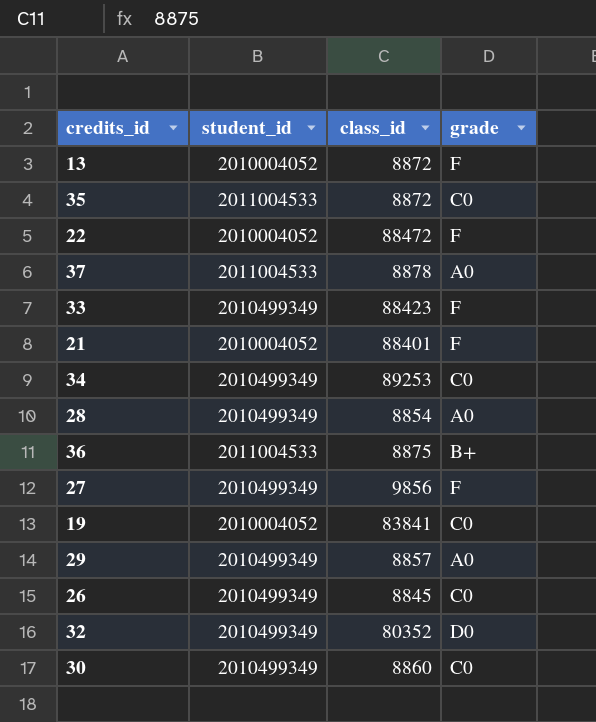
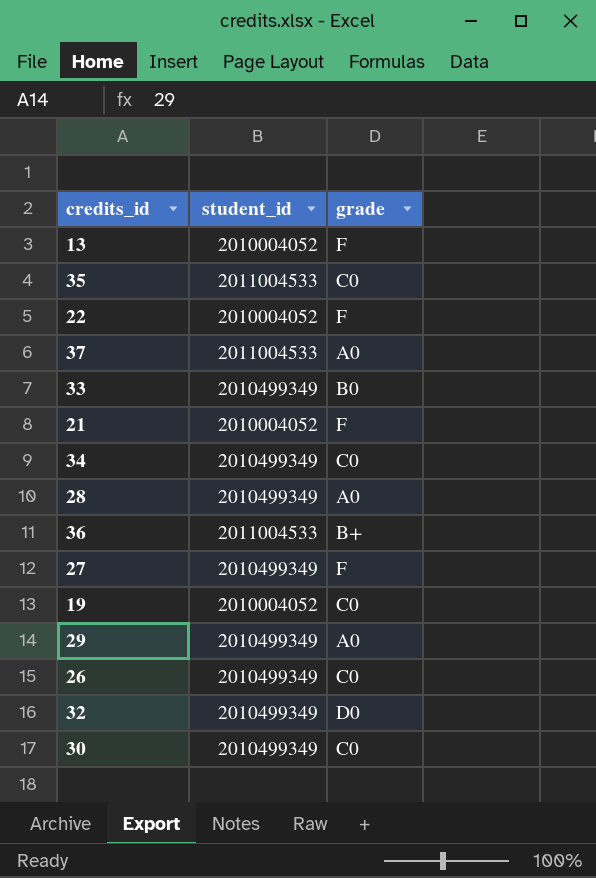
column class_id | position: 3 -> none
33 | grade: F -> B0

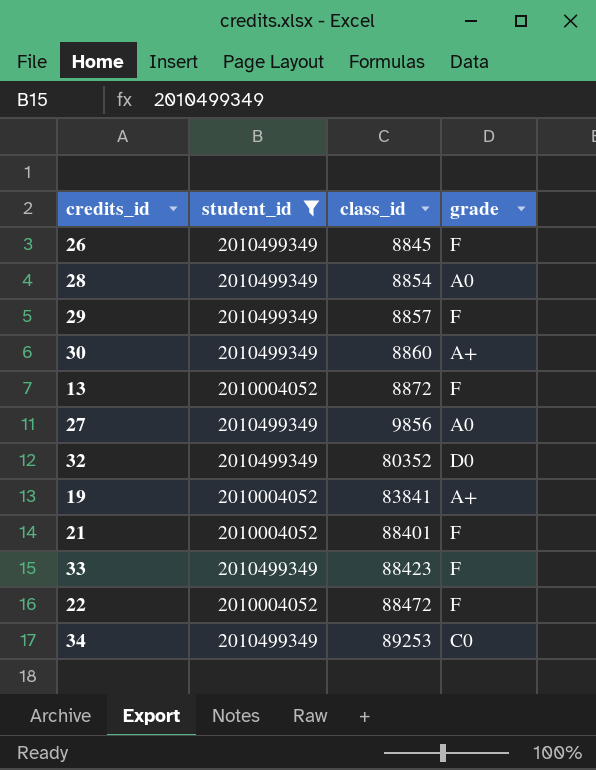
filter: none -> student_id != 2011004533
row order: none -> class_id ascending
column class_id | position: none -> 3
26 | grade: C0 -> F
29 | grade: A0 -> F
30 | grade: C0 -> A+
27 | grade: F -> A0
19 | grade: C0 -> A+
33 | grade: B0 -> F

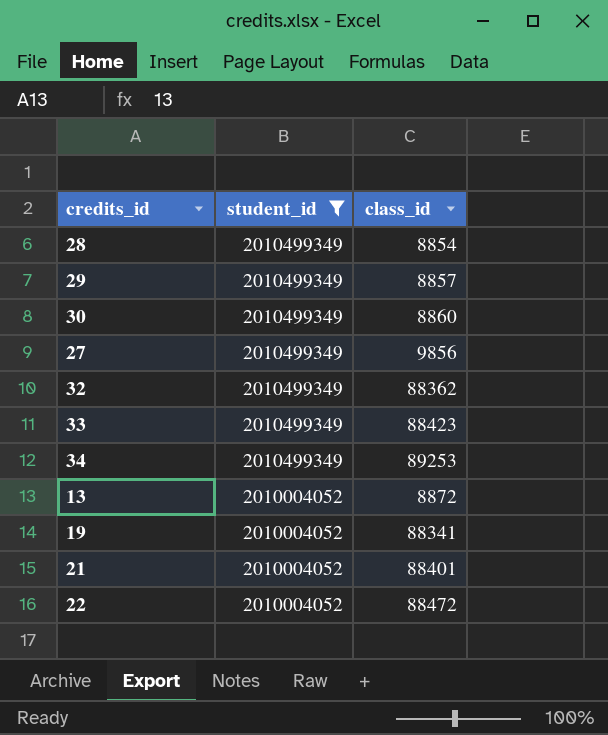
row order: class_id ascending -> student_id descending
column grade | position: 4 -> none
row 26: 2010499349 | 8845 | F -> none
32 | class_id: 80352 -> 88362
19 | class_id: 83841 -> 88341

